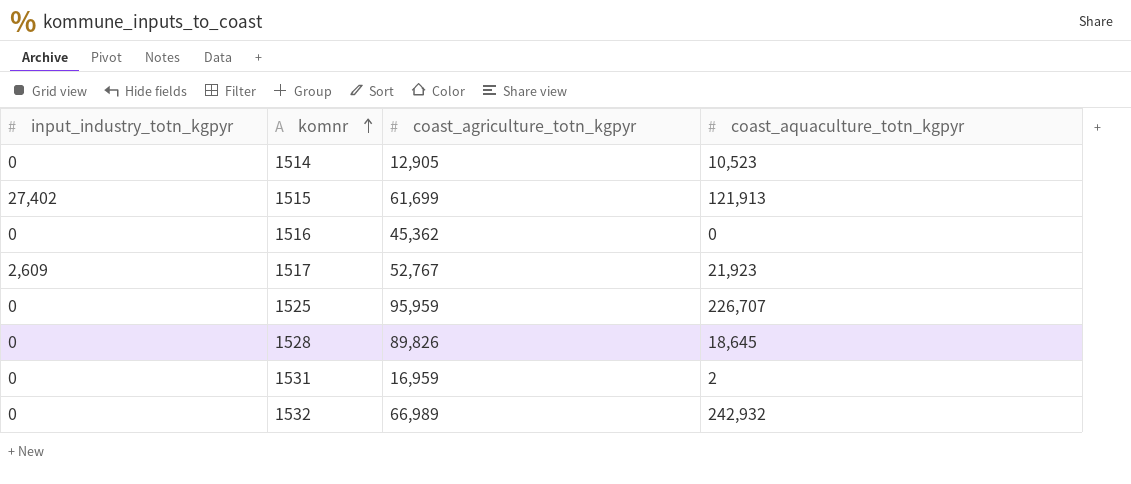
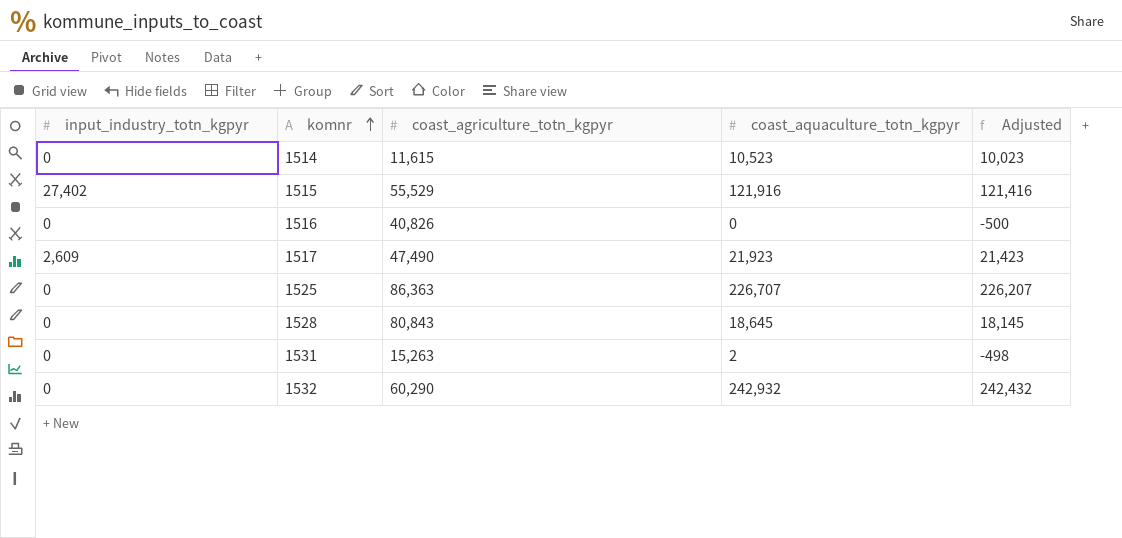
column Adjusted | formula: none -> [coast_aquaculture_totn_kgpyr] - 500
1514 | coast_agriculture_totn_kgpyr: 12,905 -> 11,615
1515 | coast_agriculture_totn_kgpyr: 61,699 -> 55,529
1515 | coast_aquaculture_totn_kgpyr: 121,913 -> 121,916
1516 | coast_agriculture_totn_kgpyr: 45,362 -> 40,826
1517 | coast_agriculture_totn_kgpyr: 52,767 -> 47,490
1525 | coast_agriculture_totn_kgpyr: 95,959 -> 86,363
1528 | coast_agriculture_totn_kgpyr: 89,826 -> 80,843
1531 | coast_agriculture_totn_kgpyr: 16,959 -> 15,263
1532 | coast_agriculture_totn_kgpyr: 66,989 -> 60,290

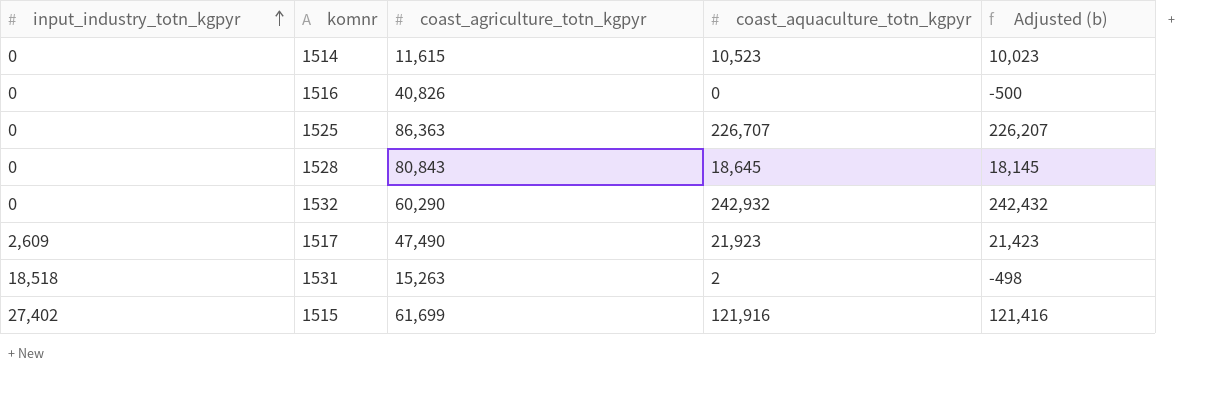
row order: komnr ascending -> input_industry_totn_kgpyr ascending
column name: Adjusted -> Adjusted (b)
1531 | input_industry_totn_kgpyr: 0 -> 18,518
1515 | coast_agriculture_totn_kgpyr: 55,529 -> 61,699

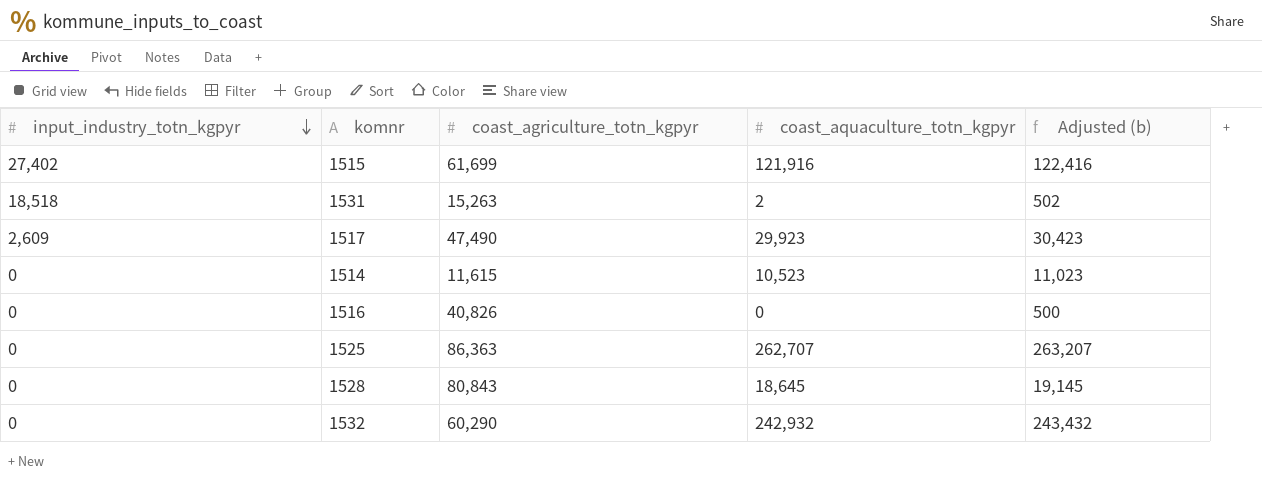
row order: input_industry_totn_kgpyr ascending -> input_industry_totn_kgpyr descending
column Adjusted (b) | formula: [coast_aquaculture_totn_kgpyr] - 500 -> [coast_aquaculture_totn_kgpyr] + 500
1517 | coast_aquaculture_totn_kgpyr: 21,923 -> 29,923
1525 | coast_aquaculture_totn_kgpyr: 226,707 -> 262,707

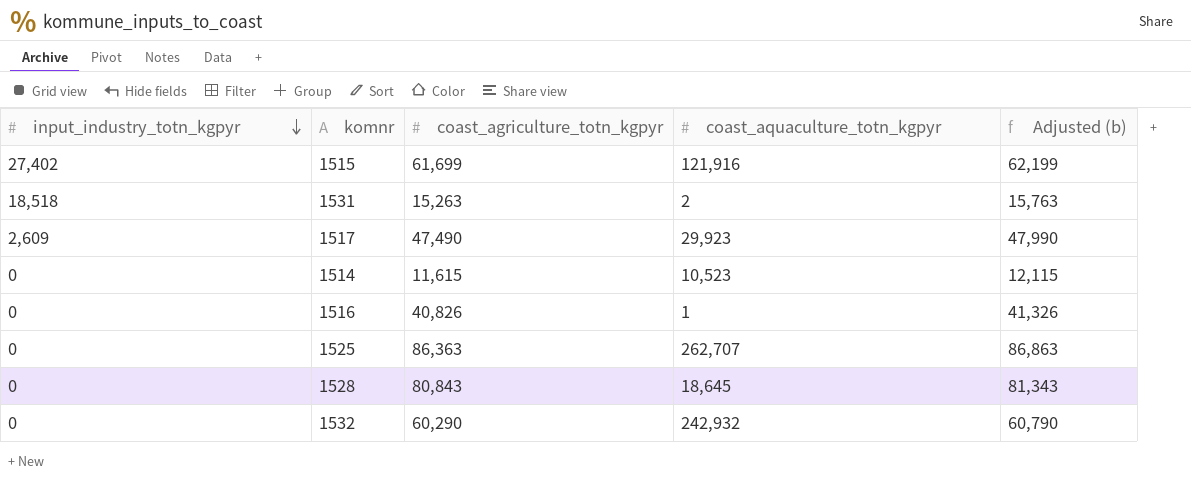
column Adjusted (b) | formula: [coast_aquaculture_totn_kgpyr] + 500 -> [coast_agriculture_totn_kgpyr] + 500
1516 | coast_aquaculture_totn_kgpyr: 0 -> 1

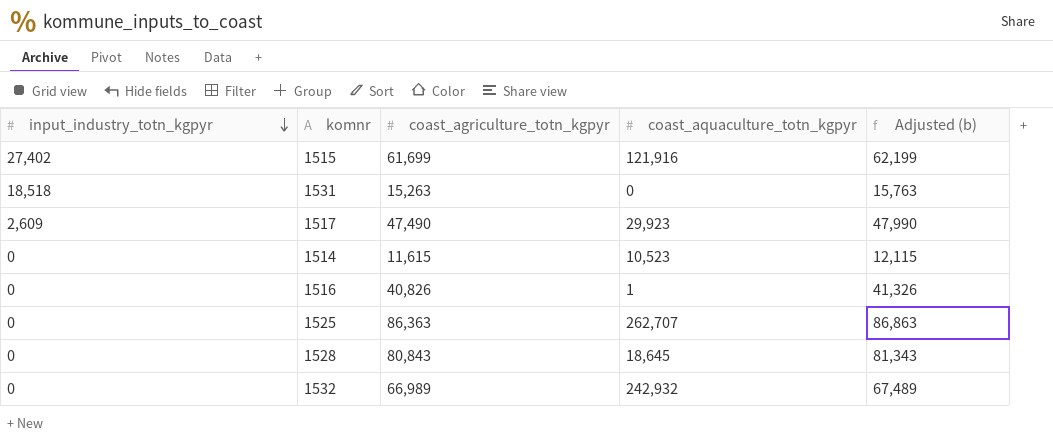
1531 | coast_aquaculture_totn_kgpyr: 2 -> 0
1532 | coast_agriculture_totn_kgpyr: 60,290 -> 66,989
1532 | Adjusted (b): 60,790 -> 67,489

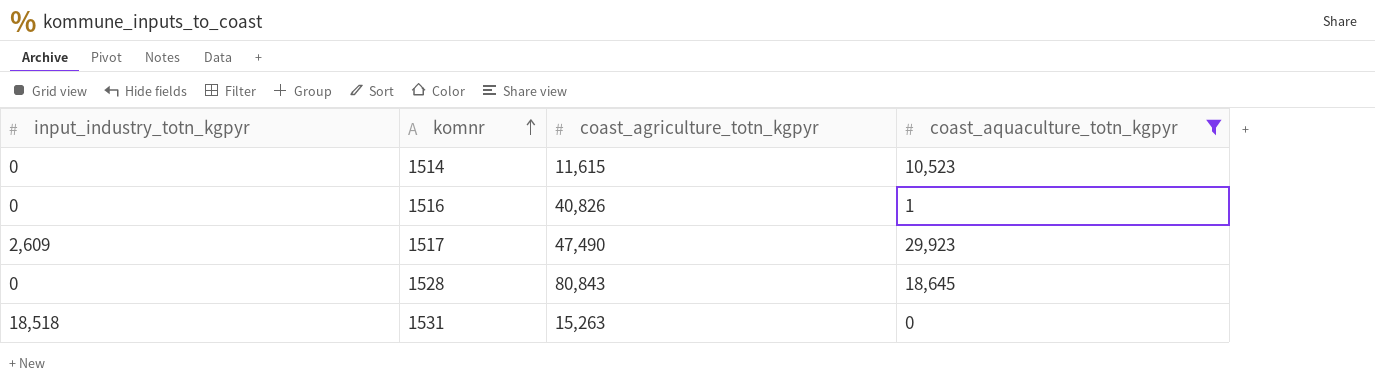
filter: none -> coast_aquaculture_totn_kgpyr <= 29,923
row order: input_industry_totn_kgpyr descending -> komnr ascending
column Adjusted (b) | formula: [coast_agriculture_totn_kgpyr] + 500 -> none

